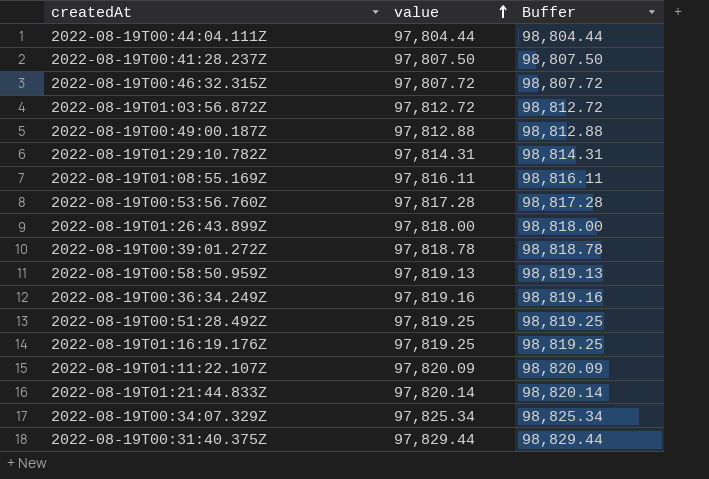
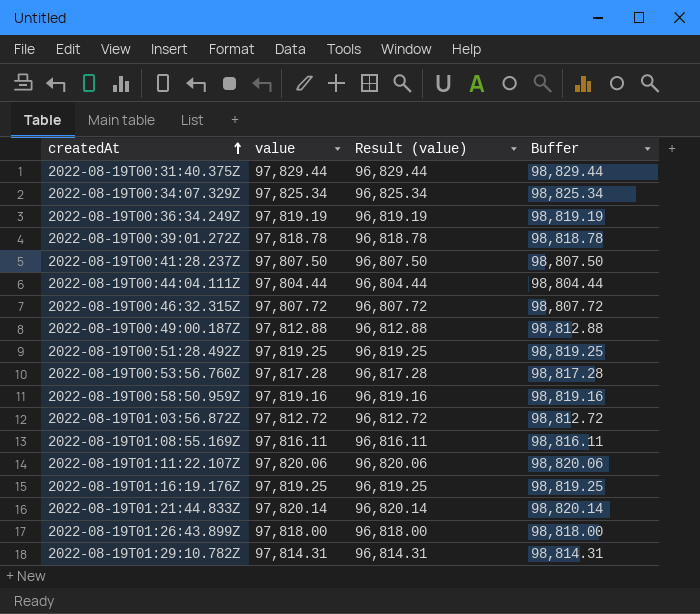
row order: value ascending -> createdAt ascending
column Result (value) | formula: none -> [value] - 1000
2022-08-19T00:36:34.249Z | value: 97,819.16 -> 97,819.19
2022-08-19T00:36:34.249Z | Buffer: 98,819.16 -> 98,819.19
2022-08-19T00:58:50.959Z | value: 97,819.13 -> 97,819.16
2022-08-19T00:58:50.959Z | Buffer: 98,819.13 -> 98,819.16
2022-08-19T01:11:22.107Z | value: 97,820.09 -> 97,820.06
2022-08-19T01:11:22.107Z | Buffer: 98,820.09 -> 98,820.06

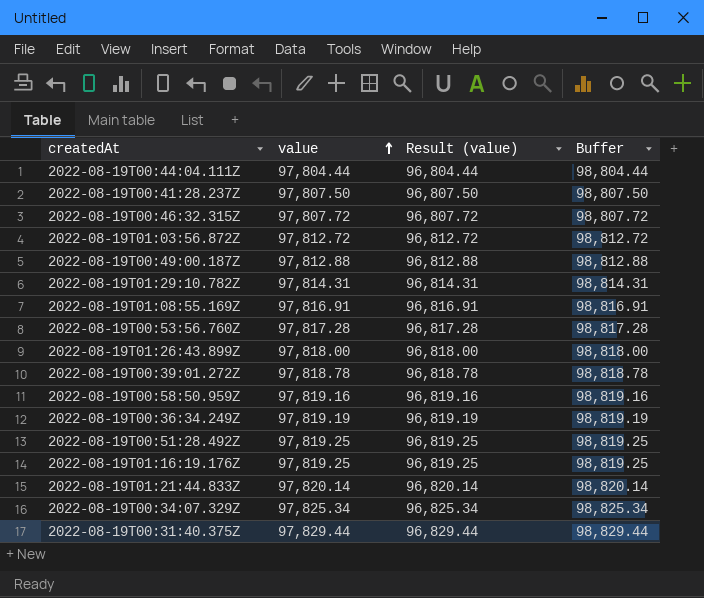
row order: createdAt ascending -> value ascending
row 2022-08-19T01:11:22.107Z: 97,820.06 | 96,820.06 | 98,820.06 -> none
2022-08-19T01:08:55.169Z | value: 97,816.11 -> 97,816.91
2022-08-19T01:08:55.169Z | Result (value): 96,816.11 -> 96,816.91
2022-08-19T01:08:55.169Z | Buffer: 98,816.11 -> 98,816.91

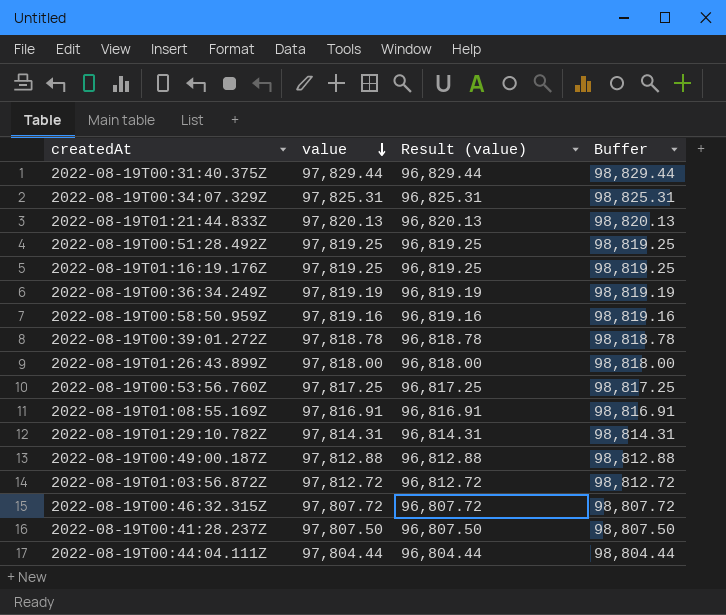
row order: value ascending -> value descending
2022-08-19T00:34:07.329Z | value: 97,825.34 -> 97,825.31
2022-08-19T00:34:07.329Z | Result (value): 96,825.34 -> 96,825.31
2022-08-19T00:34:07.329Z | Buffer: 98,825.34 -> 98,825.31
2022-08-19T01:21:44.833Z | value: 97,820.14 -> 97,820.13
2022-08-19T01:21:44.833Z | Result (value): 96,820.14 -> 96,820.13
2022-08-19T01:21:44.833Z | Buffer: 98,820.14 -> 98,820.13
2022-08-19T00:53:56.760Z | value: 97,817.28 -> 97,817.25
2022-08-19T00:53:56.760Z | Result (value): 96,817.28 -> 96,817.25
2022-08-19T00:53:56.760Z | Buffer: 98,817.28 -> 98,817.25

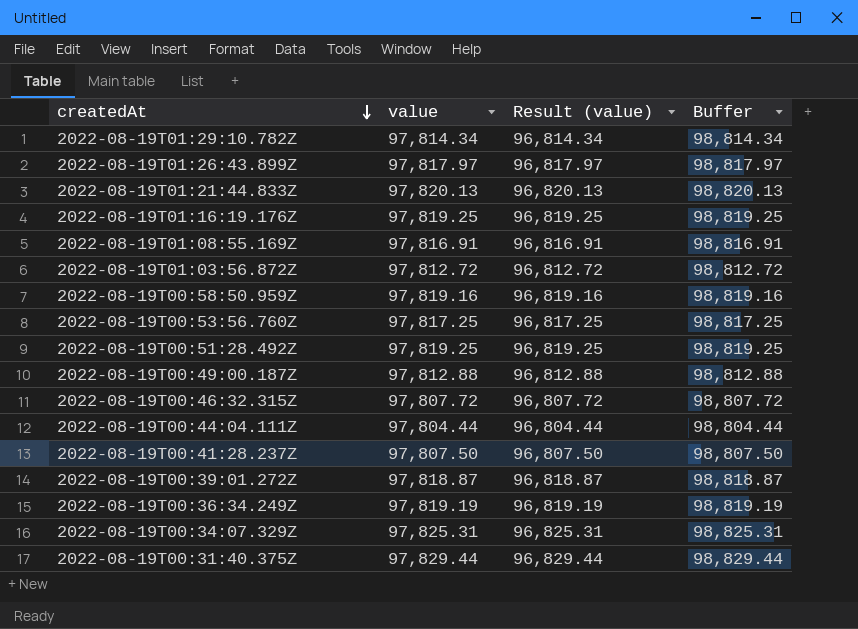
row order: value descending -> createdAt descending
2022-08-19T01:29:10.782Z | value: 97,814.31 -> 97,814.34
2022-08-19T01:29:10.782Z | Result (value): 96,814.31 -> 96,814.34
2022-08-19T01:29:10.782Z | Buffer: 98,814.31 -> 98,814.34
2022-08-19T01:26:43.899Z | value: 97,818.00 -> 97,817.97
2022-08-19T01:26:43.899Z | Result (value): 96,818.00 -> 96,817.97
2022-08-19T01:26:43.899Z | Buffer: 98,818.00 -> 98,817.97
2022-08-19T00:39:01.272Z | value: 97,818.78 -> 97,818.87
2022-08-19T00:39:01.272Z | Result (value): 96,818.78 -> 96,818.87
2022-08-19T00:39:01.272Z | Buffer: 98,818.78 -> 98,818.87

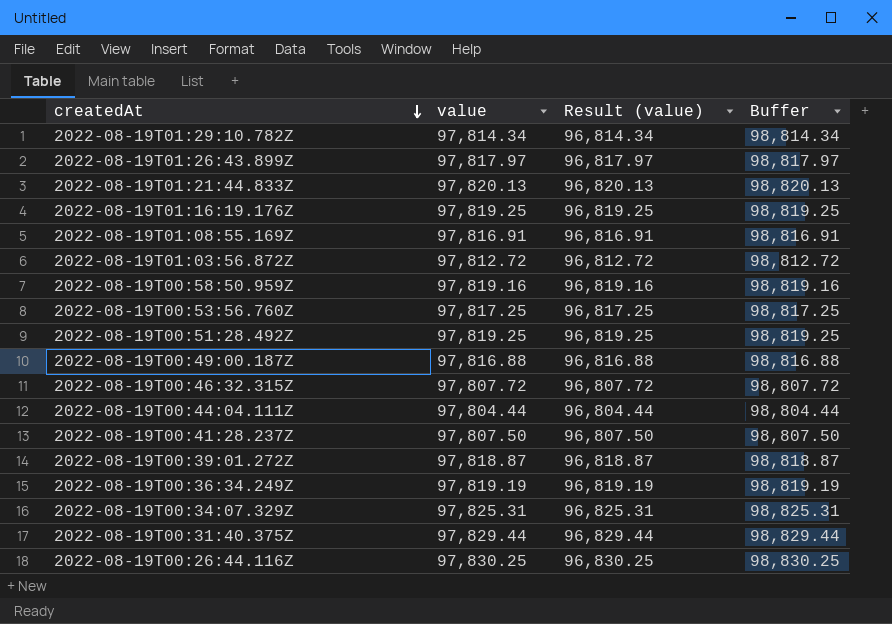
2022-08-19T00:49:00.187Z | value: 97,812.88 -> 97,816.88
2022-08-19T00:49:00.187Z | Result (value): 96,812.88 -> 96,816.88
2022-08-19T00:49:00.187Z | Buffer: 98,812.88 -> 98,816.88
row 2022-08-19T00:26:44.116Z: none -> 97,830.25 | 96,830.25 | 98,830.25

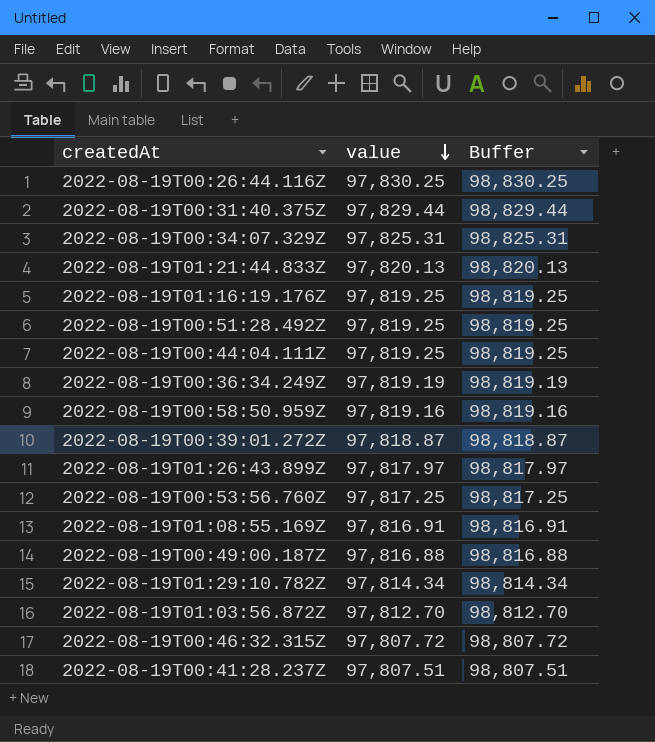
row order: createdAt descending -> value descending
column Result (value) | formula: [value] - 1000 -> none
2022-08-19T00:44:04.111Z | value: 97,804.44 -> 97,819.25
2022-08-19T00:44:04.111Z | Buffer: 98,804.44 -> 98,819.25
2022-08-19T01:03:56.872Z | value: 97,812.72 -> 97,812.70
2022-08-19T01:03:56.872Z | Buffer: 98,812.72 -> 98,812.70
2022-08-19T00:41:28.237Z | value: 97,807.50 -> 97,807.51
2022-08-19T00:41:28.237Z | Buffer: 98,807.50 -> 98,807.51

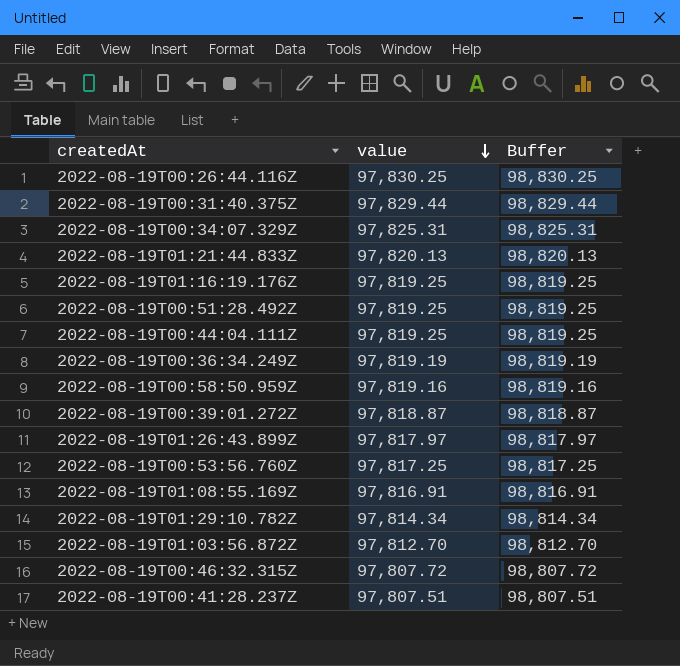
row 2022-08-19T00:49:00.187Z: 97,816.88 | 98,816.88 -> none

